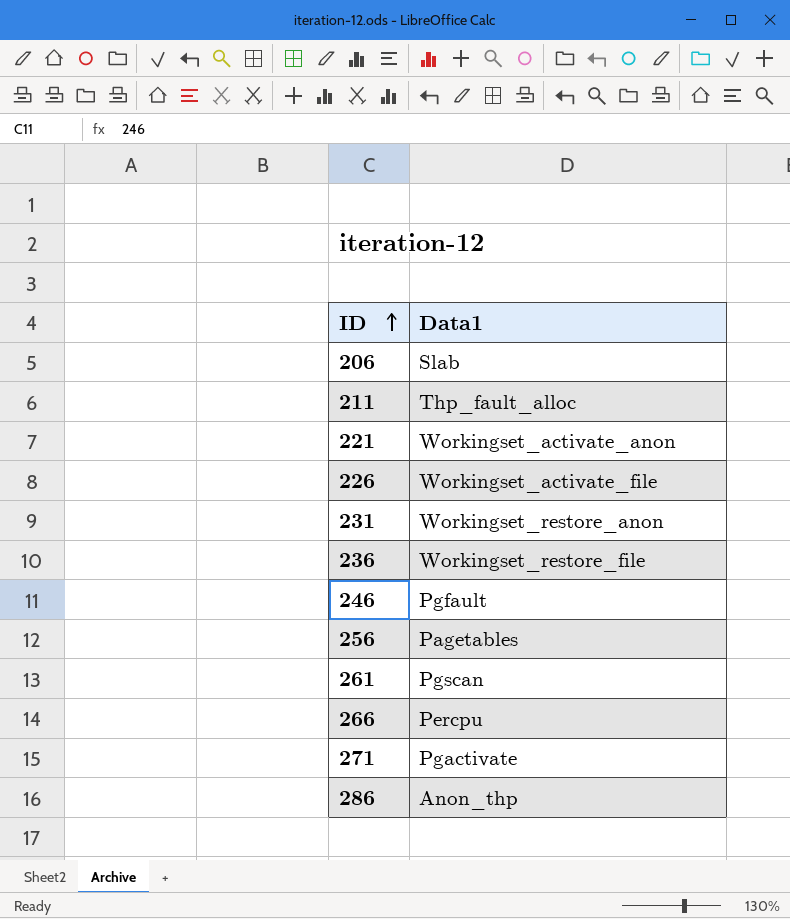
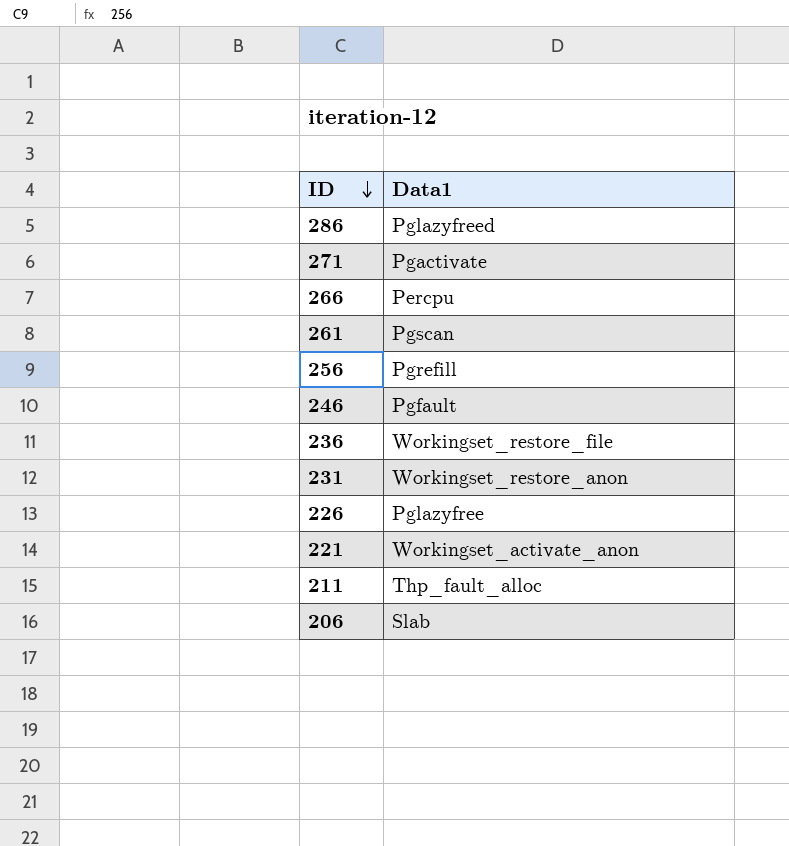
row order: ID ascending -> ID descending
286 | Data1: Anon_thp -> Pglazyfreed
256 | Data1: Pagetables -> Pgrefill
226 | Data1: Workingset_activate_file -> Pglazyfree

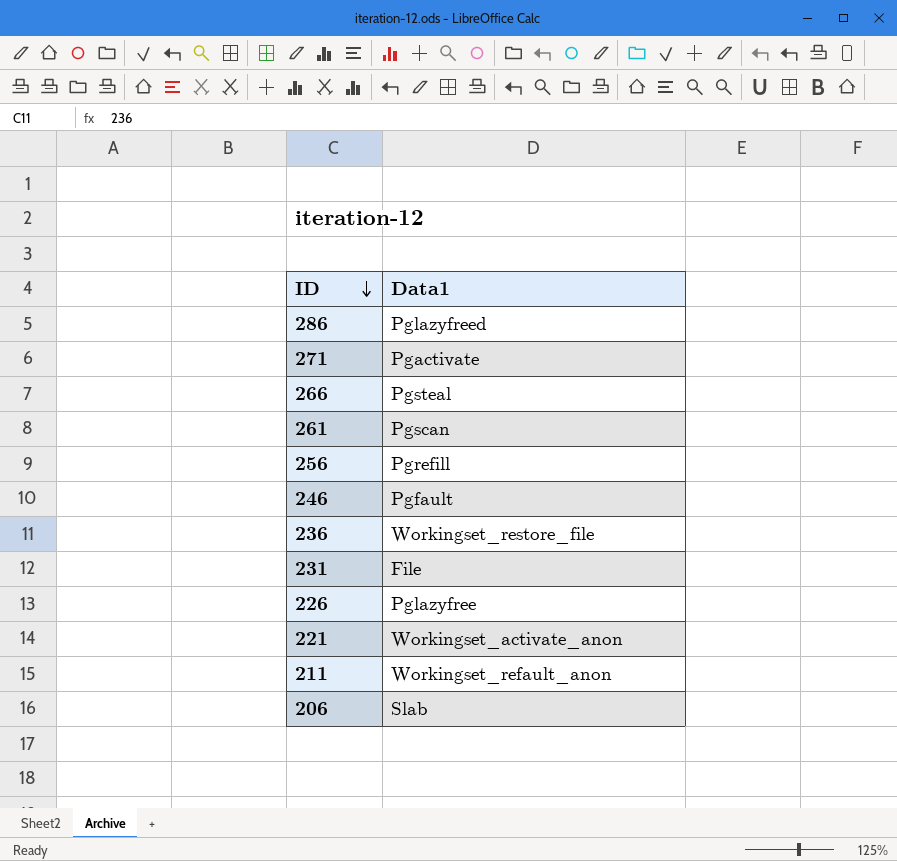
266 | Data1: Percpu -> Pgsteal
231 | Data1: Workingset_restore_anon -> File
211 | Data1: Thp_fault_alloc -> Workingset_refault_anon

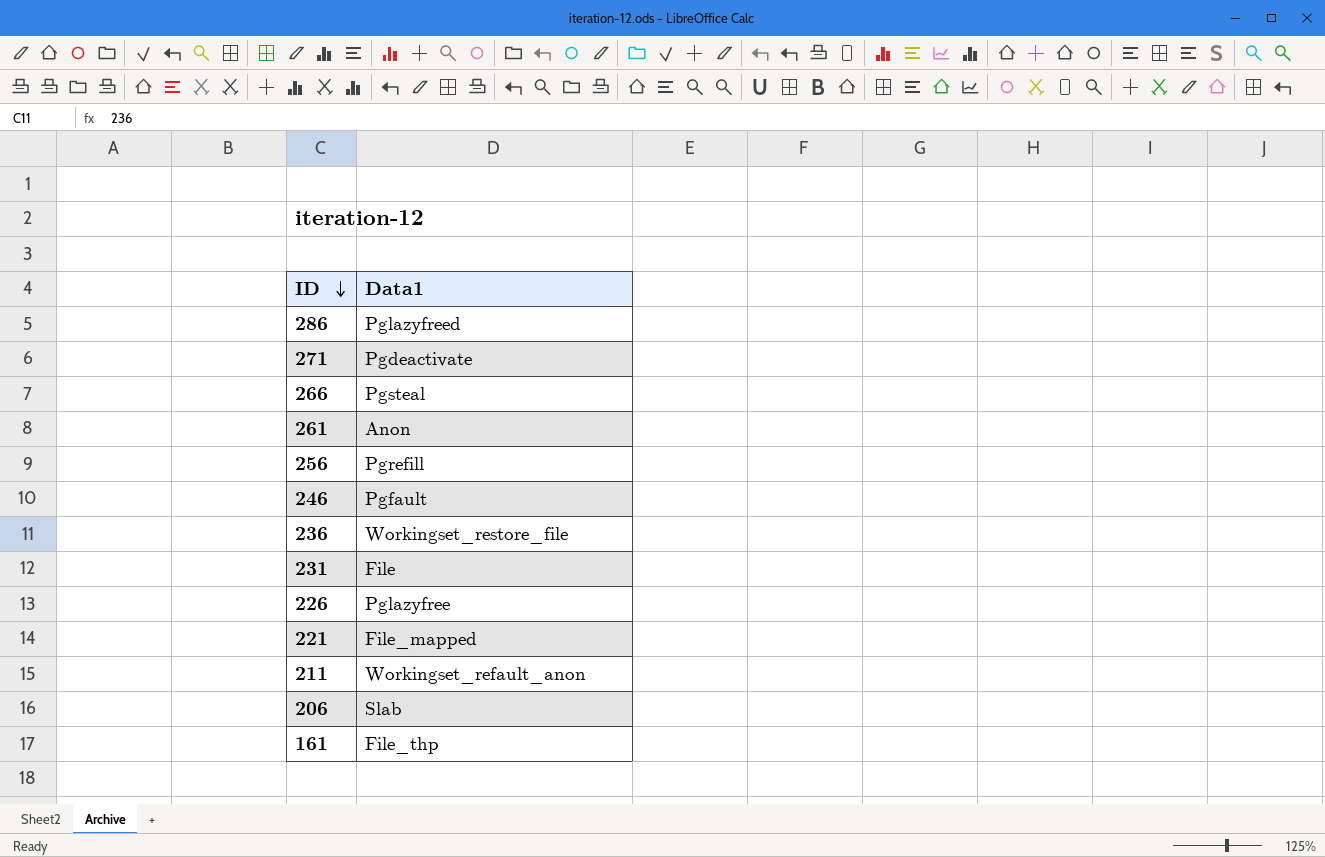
271 | Data1: Pgactivate -> Pgdeactivate
261 | Data1: Pgscan -> Anon
221 | Data1: Workingset_activate_anon -> File_mapped
row 161: none -> File_thp

